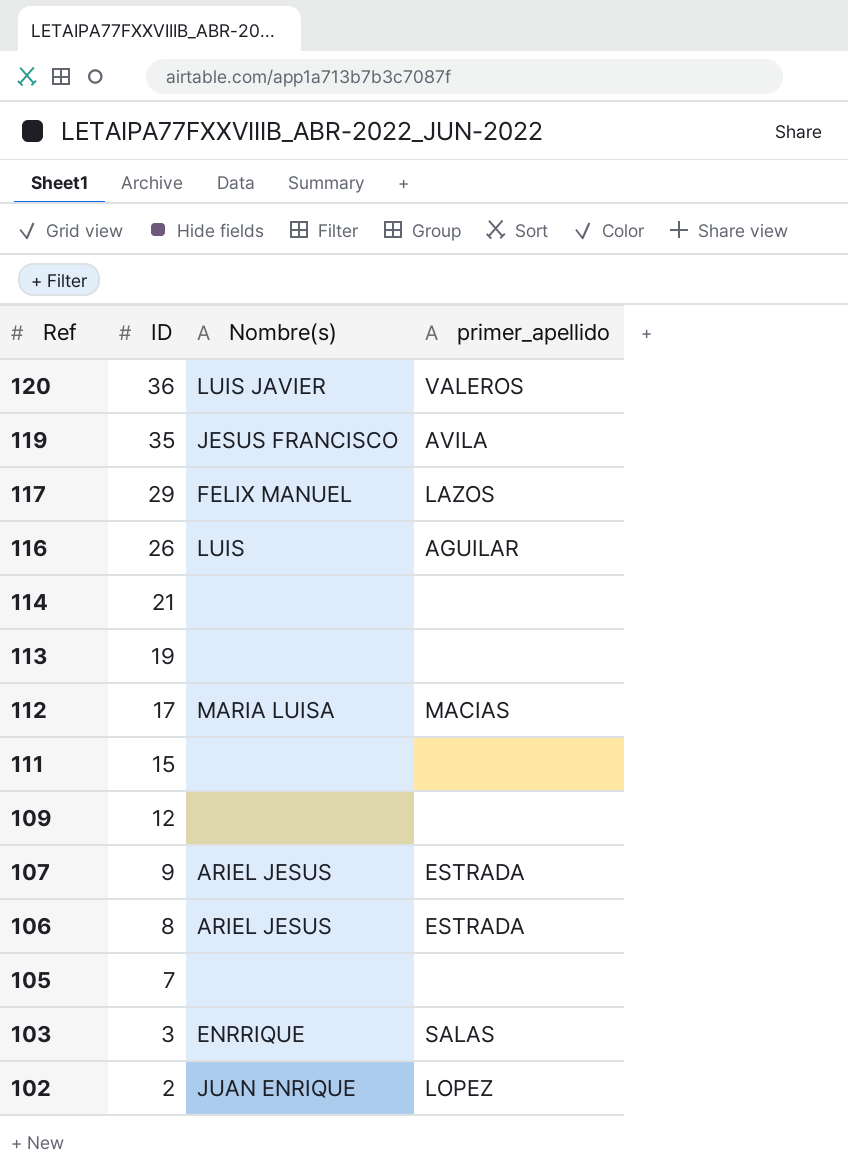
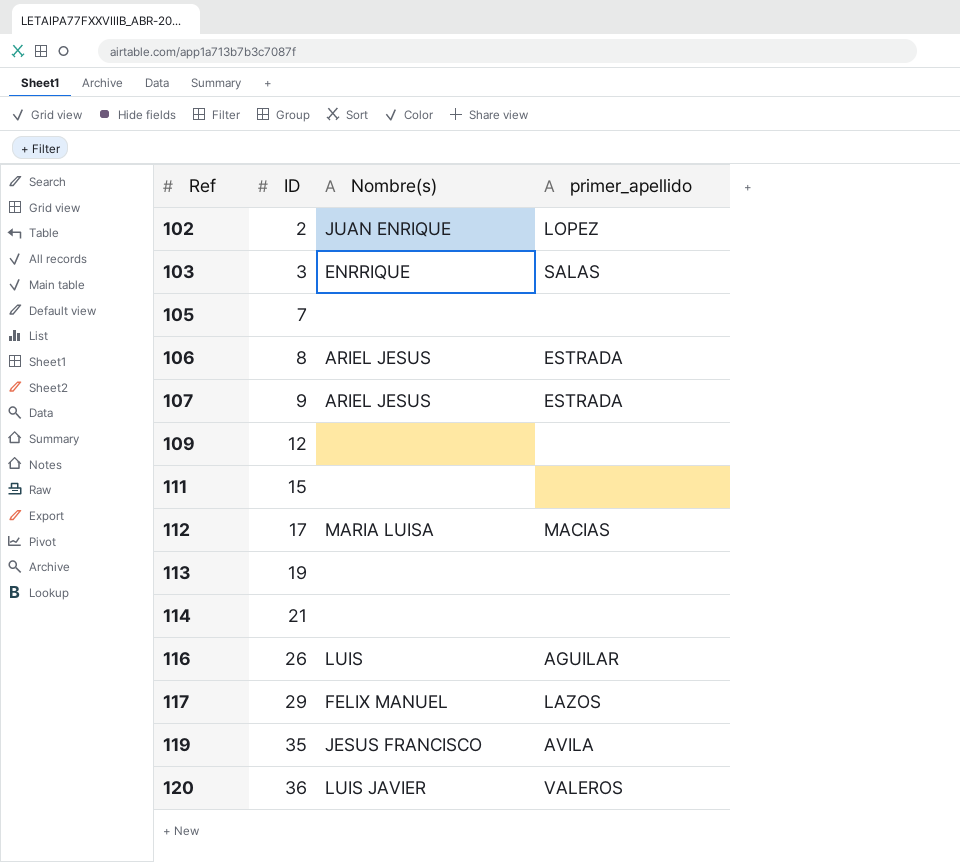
row order: Ref descending -> Ref ascending

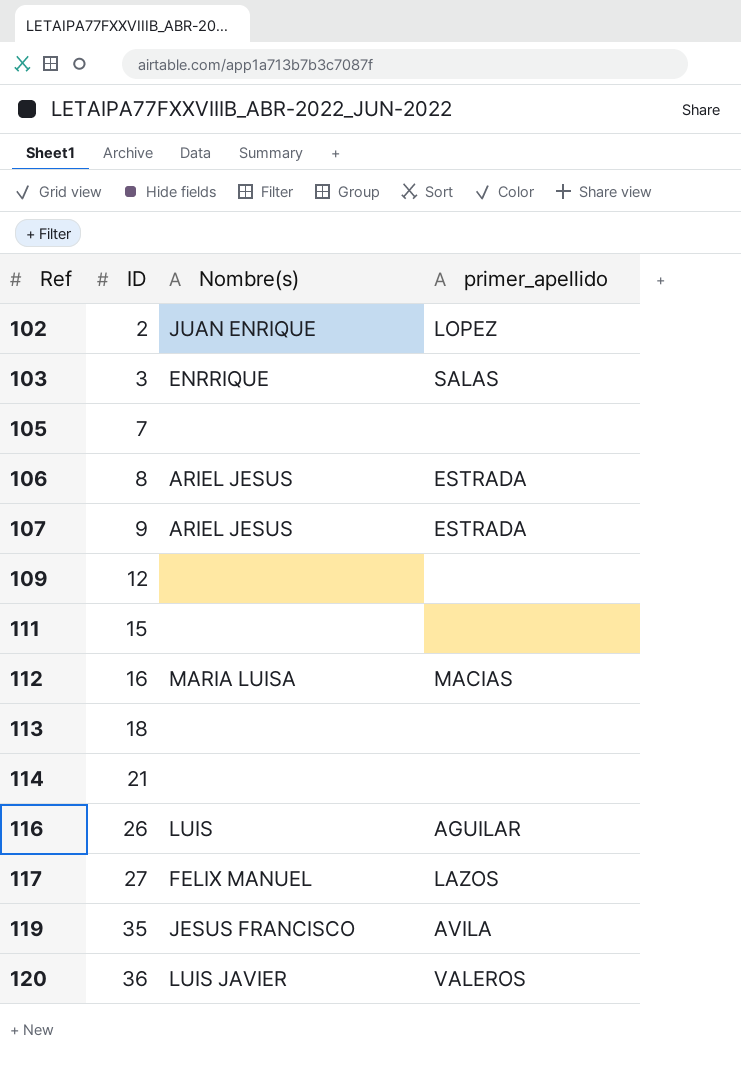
112 | ID: 17 -> 16
113 | ID: 19 -> 18
117 | ID: 29 -> 27

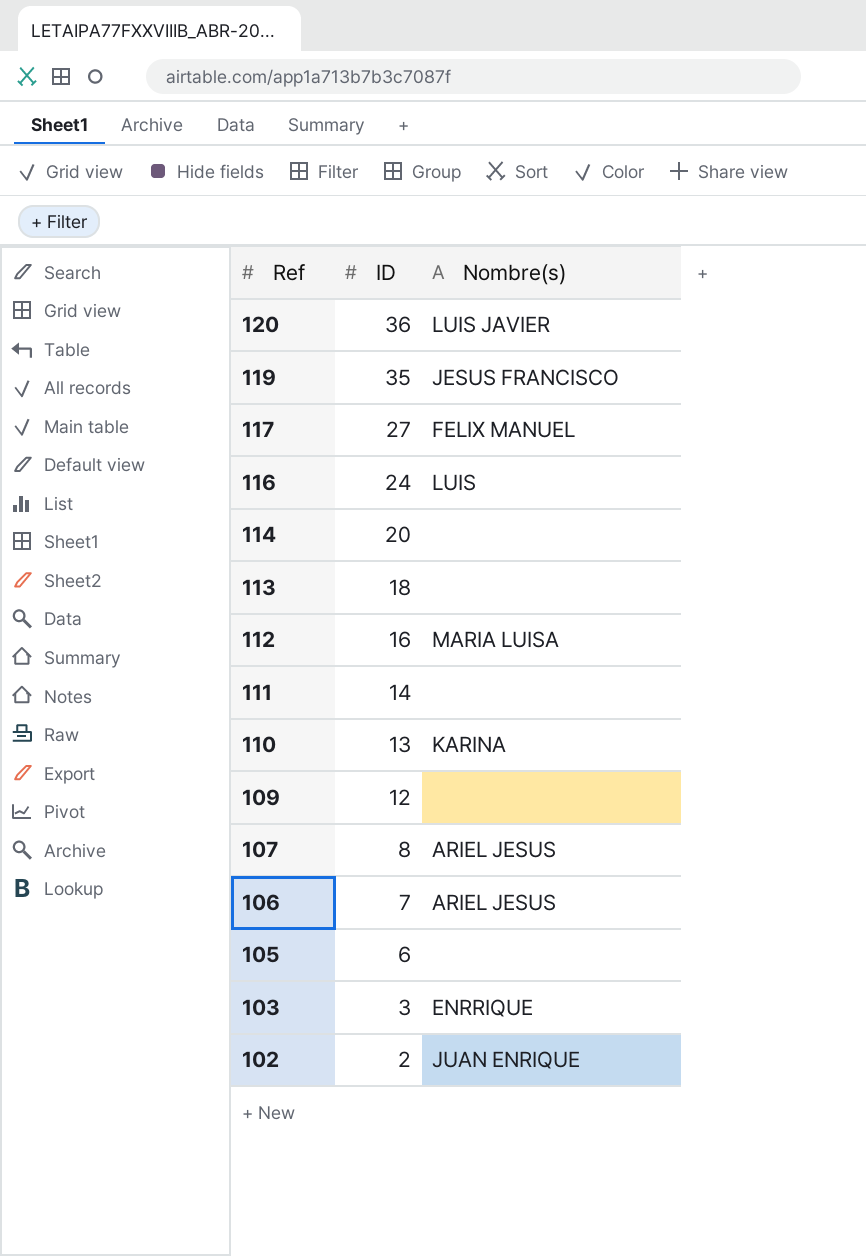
row order: Ref ascending -> Ref descending
column primer_apellido | position: 4 -> none
116 | ID: 26 -> 24
114 | ID: 21 -> 20
111 | ID: 15 -> 14
row 110: none -> 13 | KARINA
107 | ID: 9 -> 8
106 | ID: 8 -> 7
105 | ID: 7 -> 6

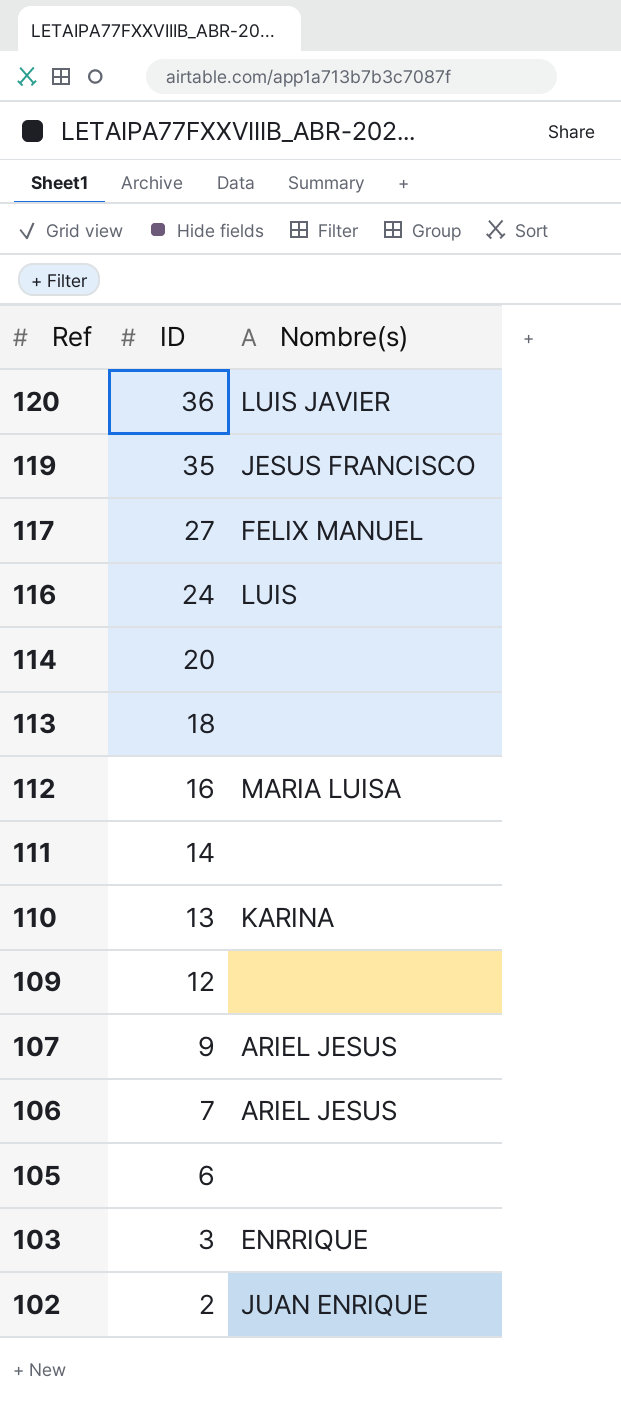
107 | ID: 8 -> 9

